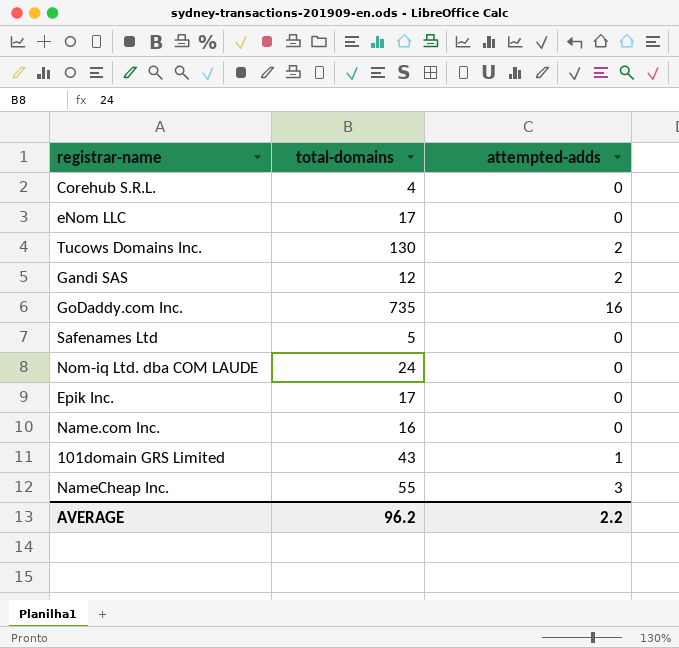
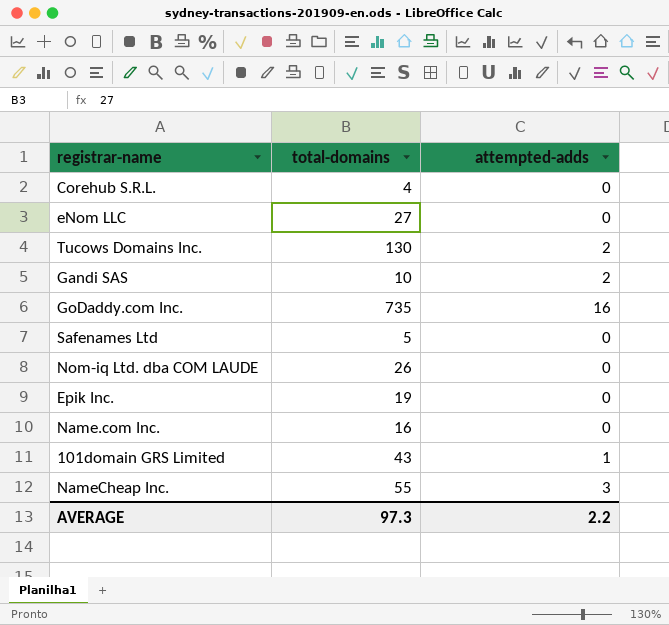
eNom LLC | total-domains: 17 -> 27
Gandi SAS | total-domains: 12 -> 10
Nom-iq Ltd. dba COM LAUDE | total-domains: 24 -> 26
Epik Inc. | total-domains: 17 -> 19
AVERAGE | total-domains: 96.2 -> 97.3

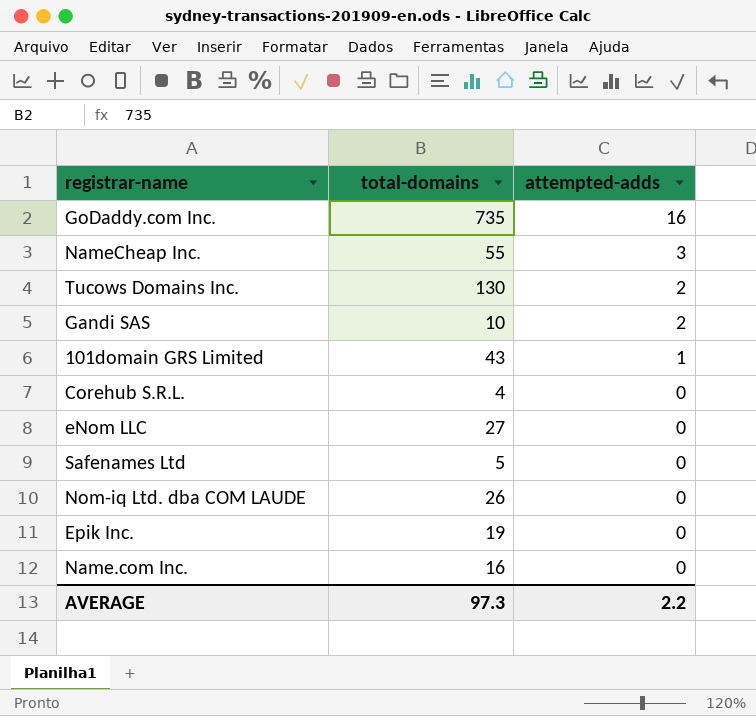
row order: none -> attempted-adds descending

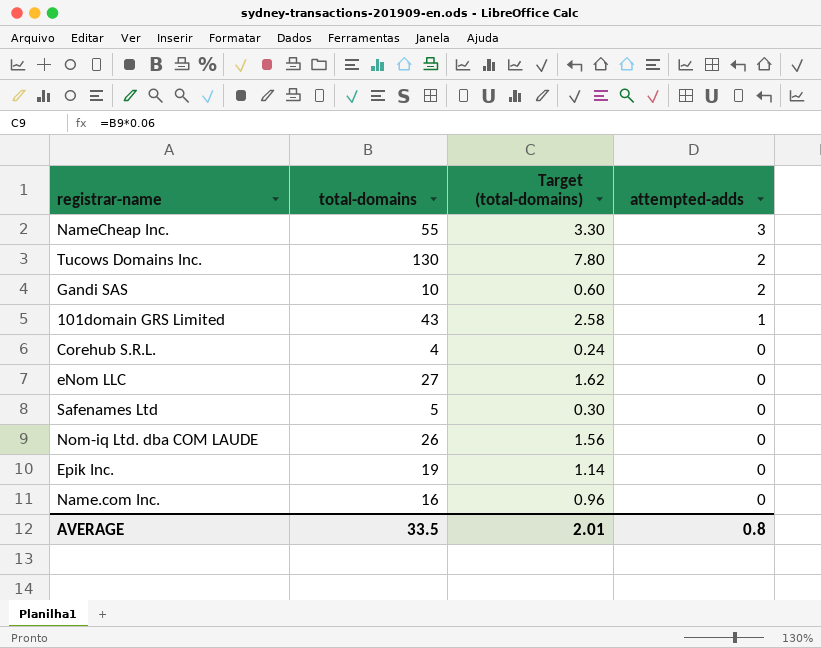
column Target (total-domains) | formula: none -> [total-domains] * 0.06
row GoDaddy.com Inc.: 735 | 16 -> none
AVERAGE | total-domains: 97.3 -> 33.5
AVERAGE | attempted-adds: 2.2 -> 0.8

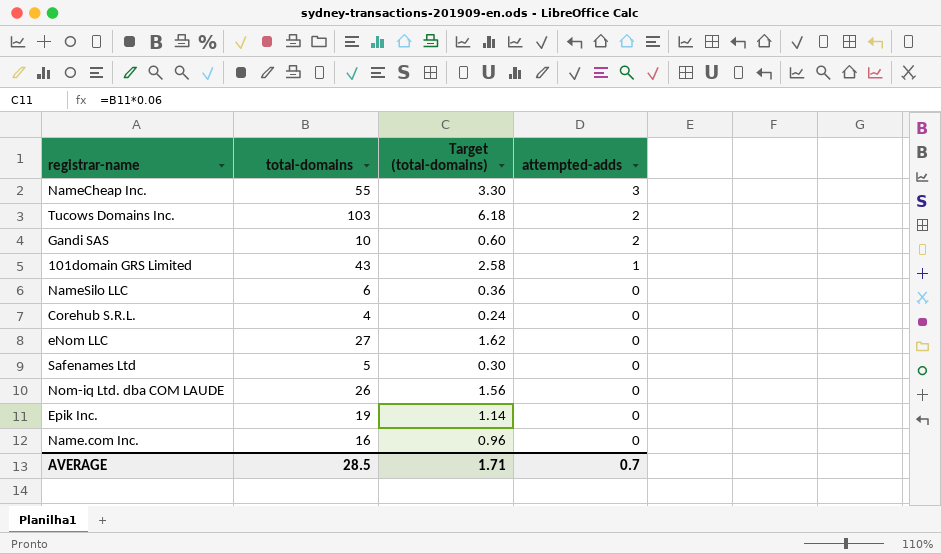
Tucows Domains Inc. | total-domains: 130 -> 103
Tucows Domains Inc. | Target (total-domains): 7.80 -> 6.18
row NameSilo LLC: none -> 6 | 0.36 | 0
AVERAGE | total-domains: 33.5 -> 28.5
AVERAGE | Target (total-domains): 2.01 -> 1.71
AVERAGE | attempted-adds: 0.8 -> 0.7

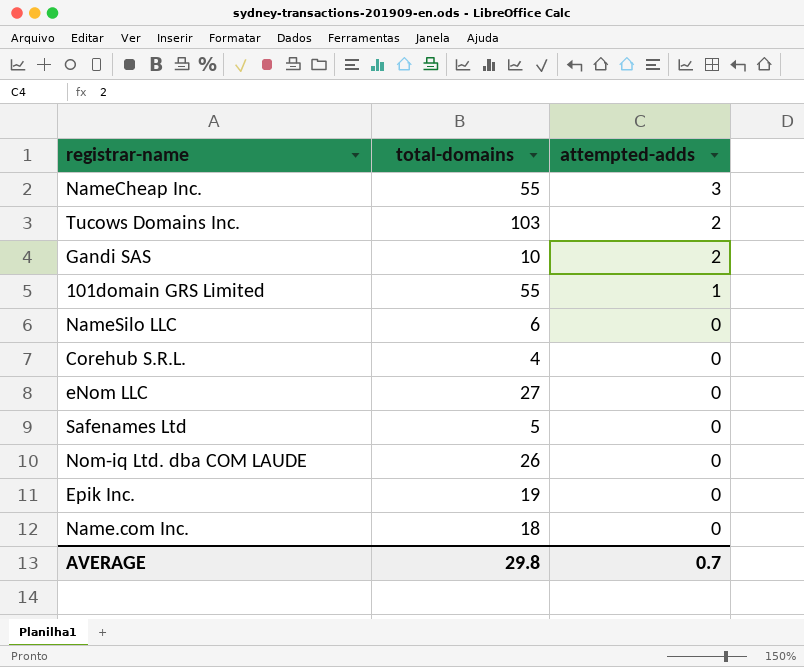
column Target (total-domains) | formula: [total-domains] * 0.06 -> none
101domain GRS Limited | total-domains: 43 -> 55
Name.com Inc. | total-domains: 16 -> 18
AVERAGE | total-domains: 28.5 -> 29.8

